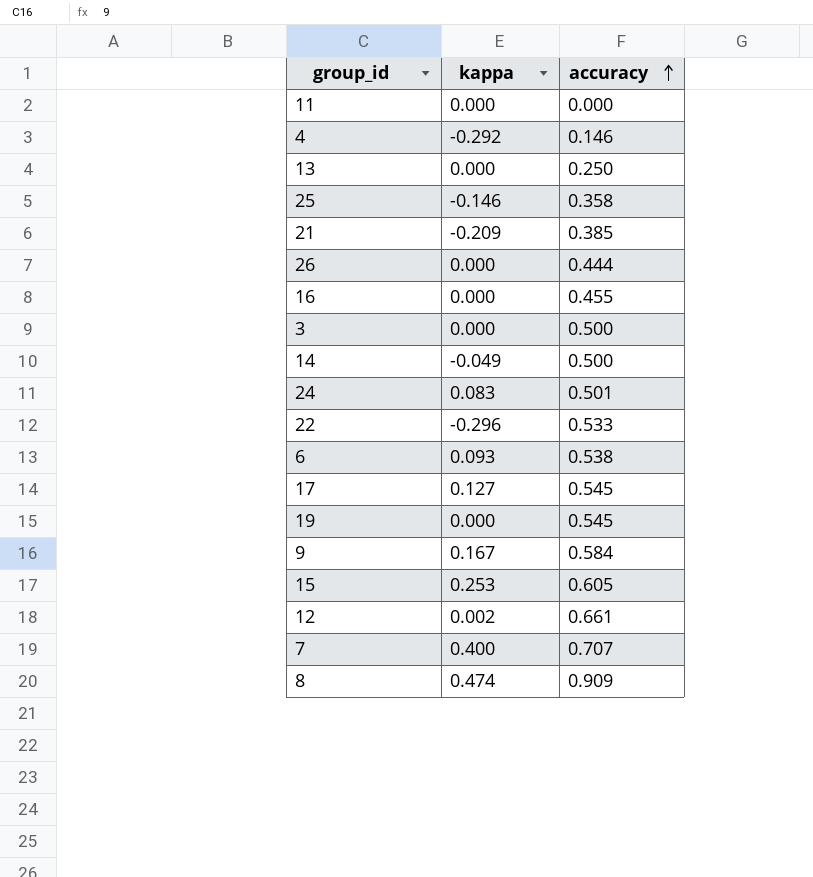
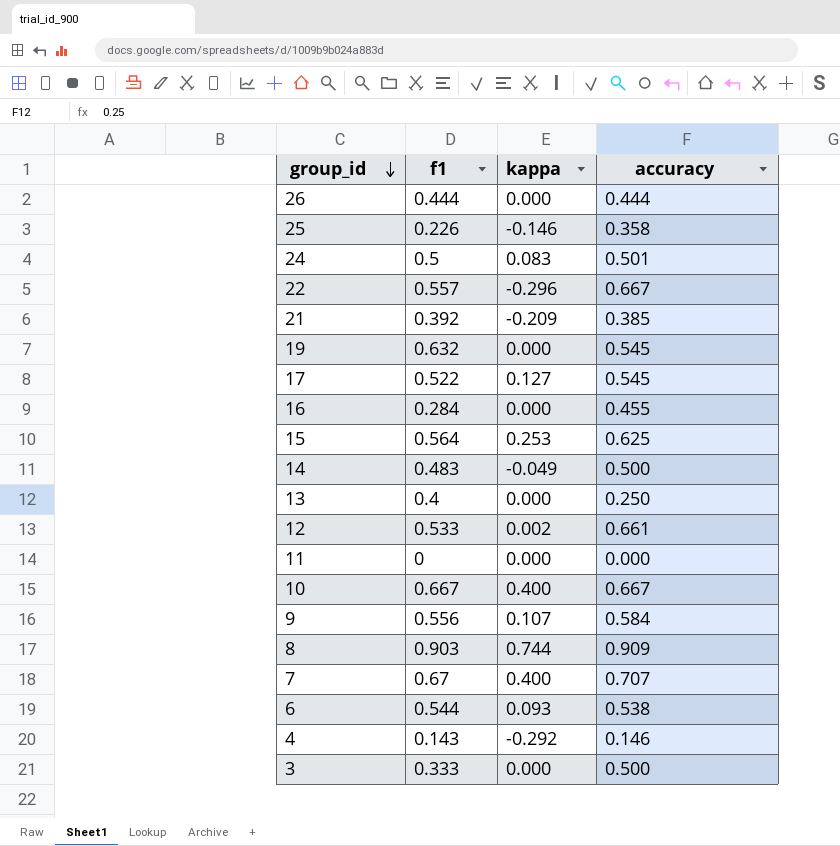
row order: accuracy ascending -> group_id descending
column f1 | position: none -> 2
22 | accuracy: 0.533 -> 0.667
15 | accuracy: 0.605 -> 0.625
row 10: none -> 0.667 | 0.400 | 0.667
9 | kappa: 0.167 -> 0.107
8 | kappa: 0.474 -> 0.744

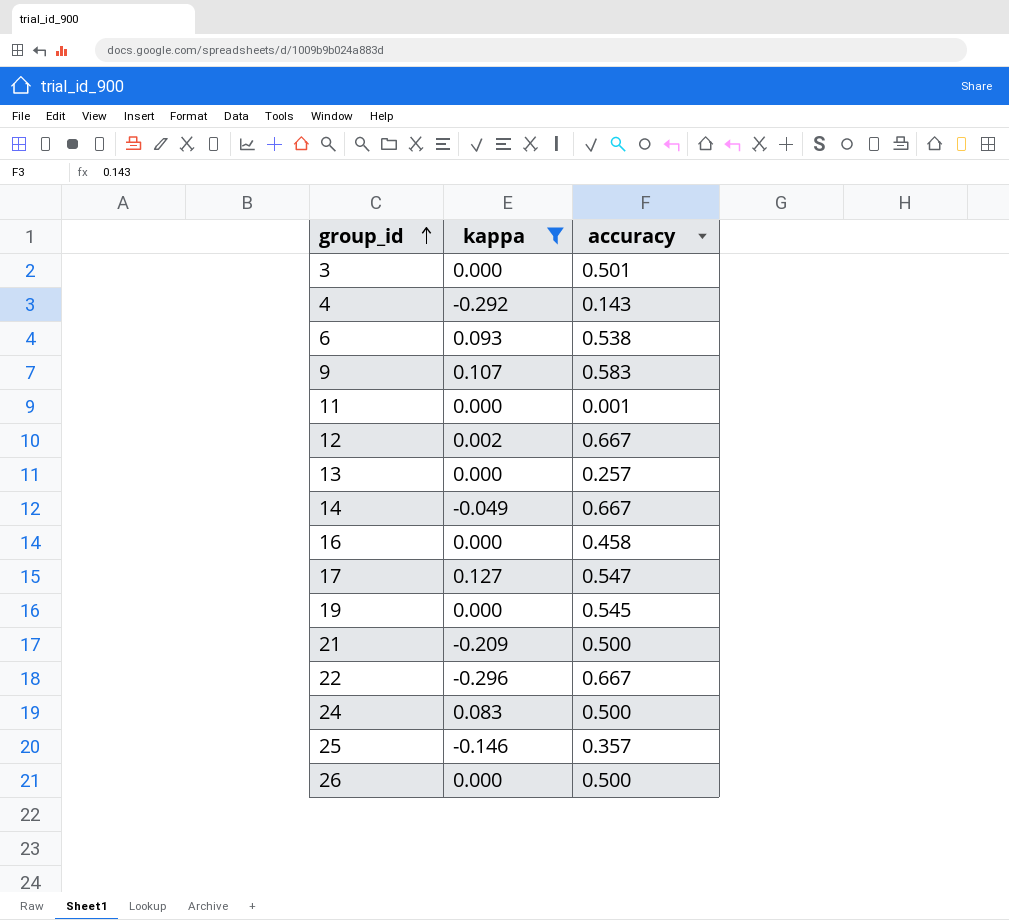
filter: none -> kappa <= 0.127
row order: group_id descending -> group_id ascending
column f1 | position: 2 -> none
3 | accuracy: 0.500 -> 0.501
4 | accuracy: 0.146 -> 0.143
9 | accuracy: 0.584 -> 0.583
11 | accuracy: 0.000 -> 0.001
12 | accuracy: 0.661 -> 0.667
13 | accuracy: 0.250 -> 0.257
14 | accuracy: 0.500 -> 0.667
16 | accuracy: 0.455 -> 0.458
17 | accuracy: 0.545 -> 0.547
21 | accuracy: 0.385 -> 0.500
24 | accuracy: 0.501 -> 0.500
25 | accuracy: 0.358 -> 0.357
26 | accuracy: 0.444 -> 0.500

